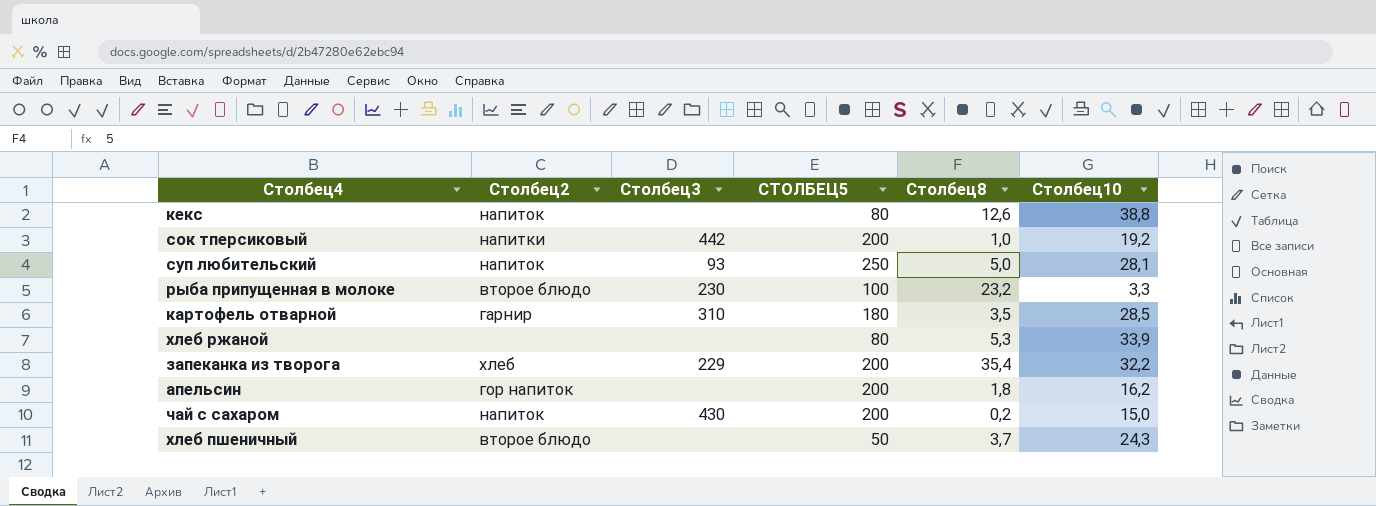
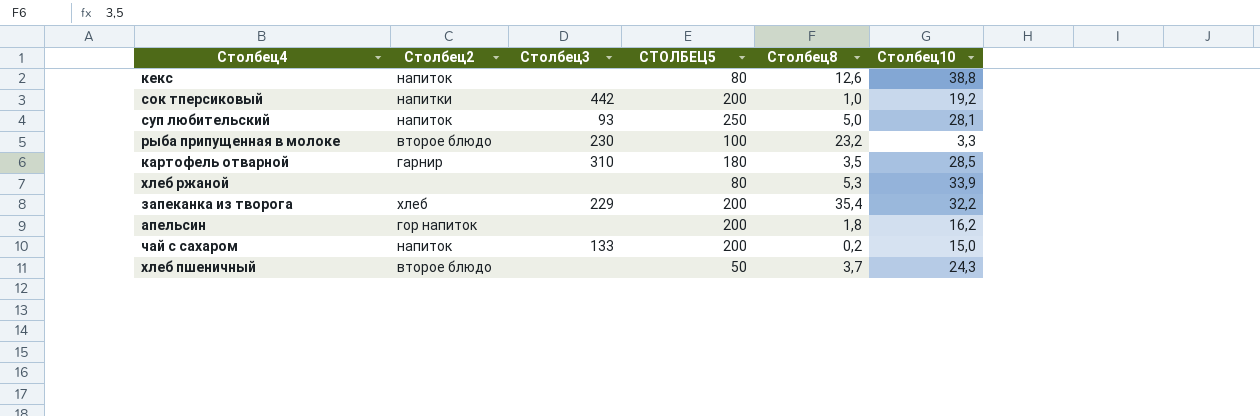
чай с сахаром | Столбец3: 430 -> 133

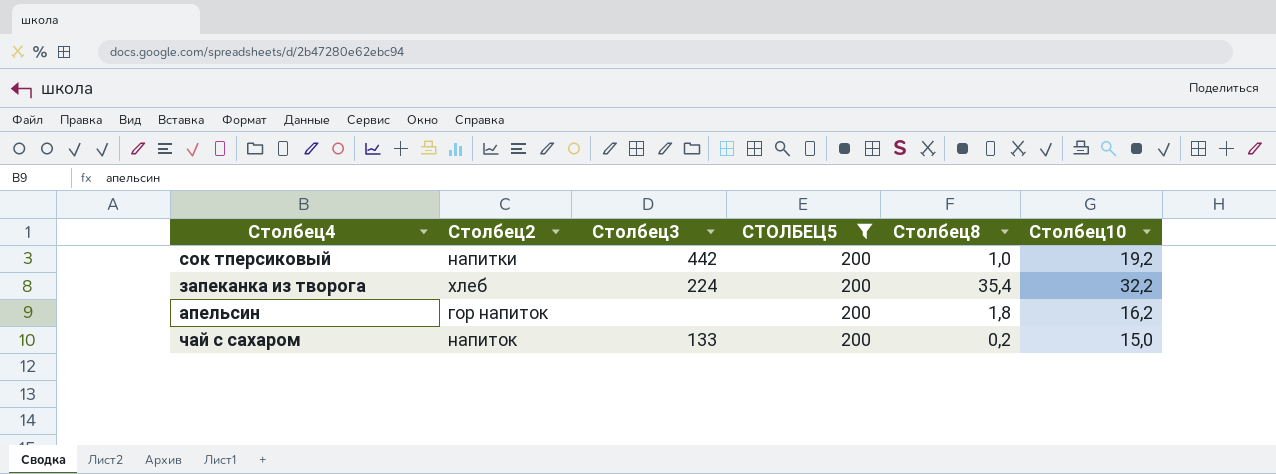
filter: none -> СТОЛБЕЦ5 = 200
запеканка из творога | Столбец3: 229 -> 224

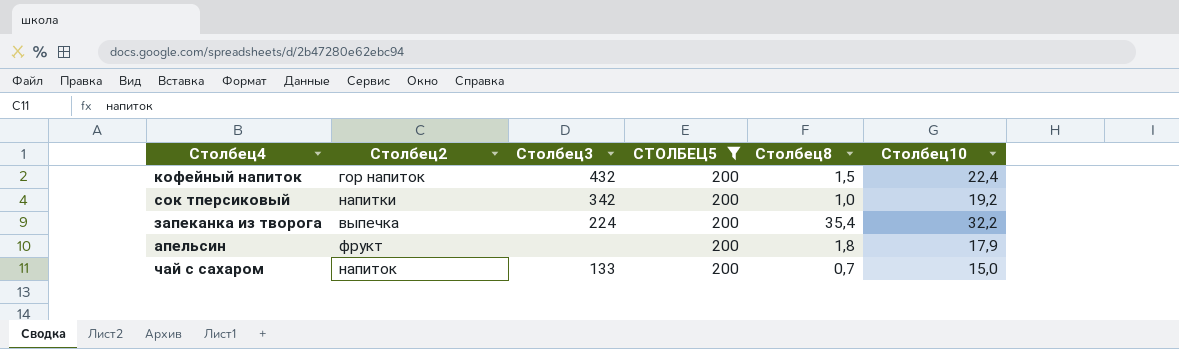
row кофейный напиток: none -> гор напиток | 432 | 200 | 1,5 | 22,4
сок тперсиковый | Столбец3: 442 -> 342
запеканка из творога | Столбец2: хлеб -> выпечка
апельсин | Столбец2: гор напиток -> фрукт
апельсин | Столбец10: 16,2 -> 17,9
чай с сахаром | Столбец8: 0,2 -> 0,7

